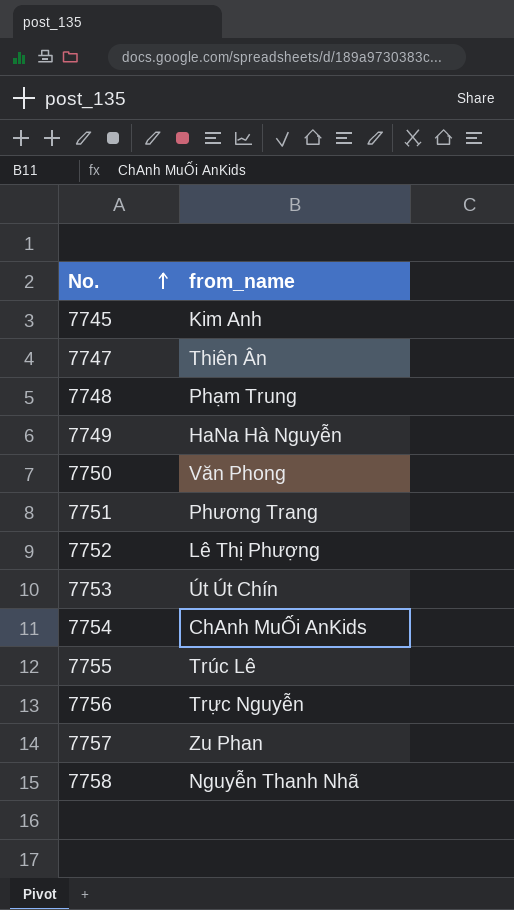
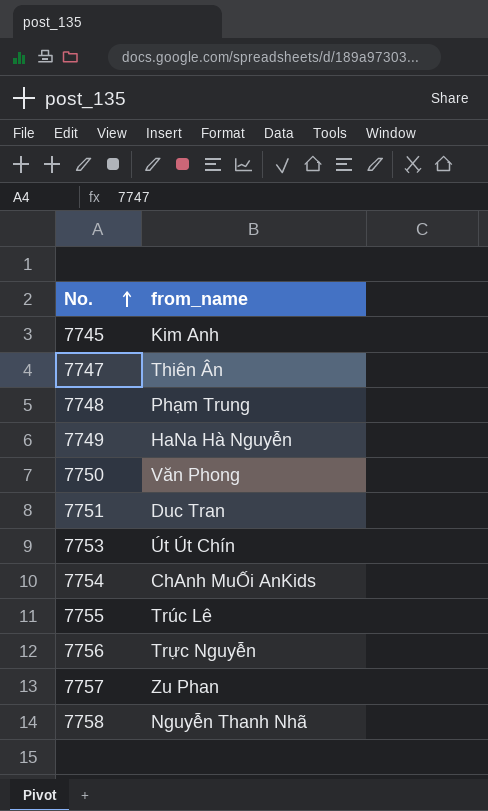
row 7752: Lê Thị Phượng -> none
7751 | from_name: Phương Trang -> Duc Tran

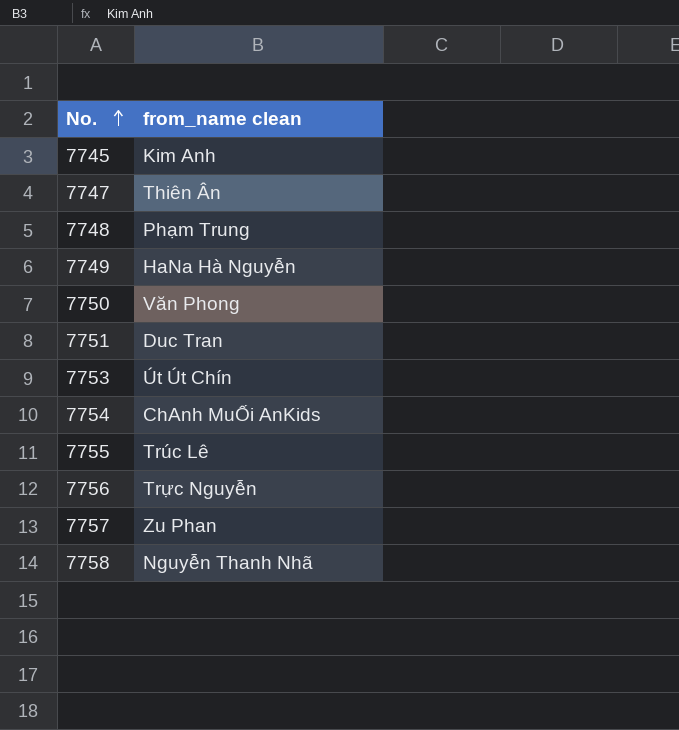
column name: from_name -> from_name clean

